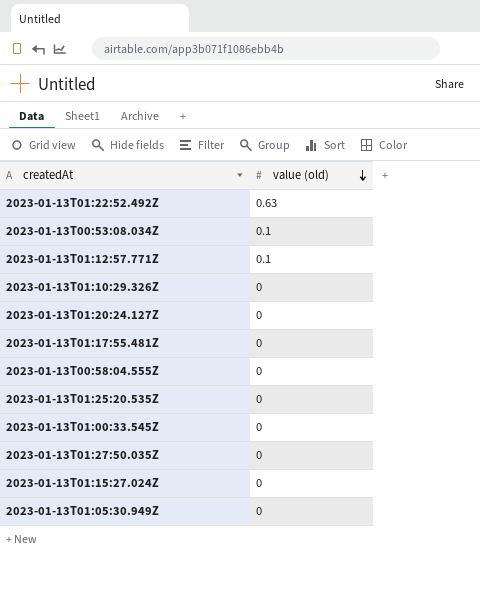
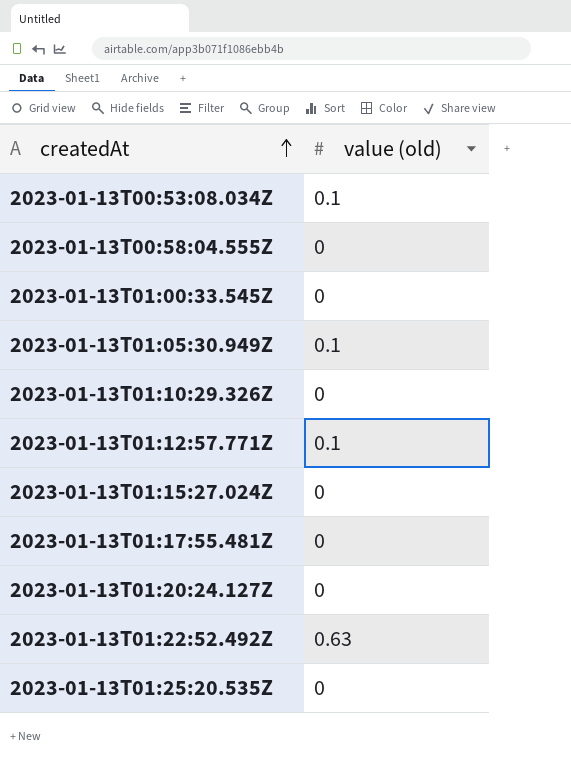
row order: value (old) descending -> createdAt ascending
row 2023-01-13T01:27:50.035Z: 0 -> none
2023-01-13T01:05:30.949Z | value (old): 0 -> 0.1

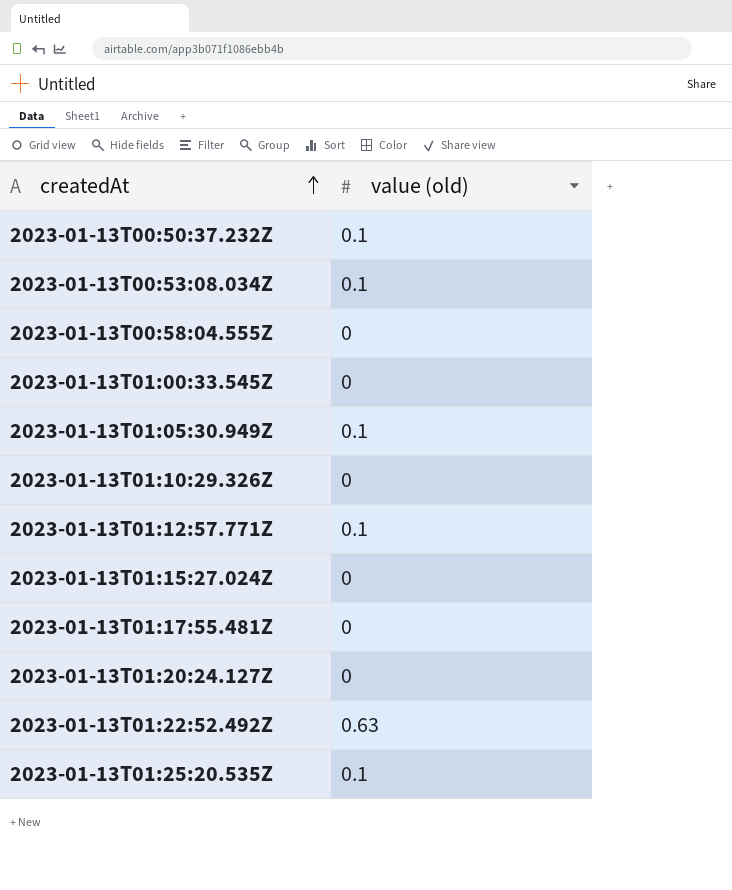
row 2023-01-13T00:50:37.232Z: none -> 0.1
2023-01-13T01:25:20.535Z | value (old): 0 -> 0.1

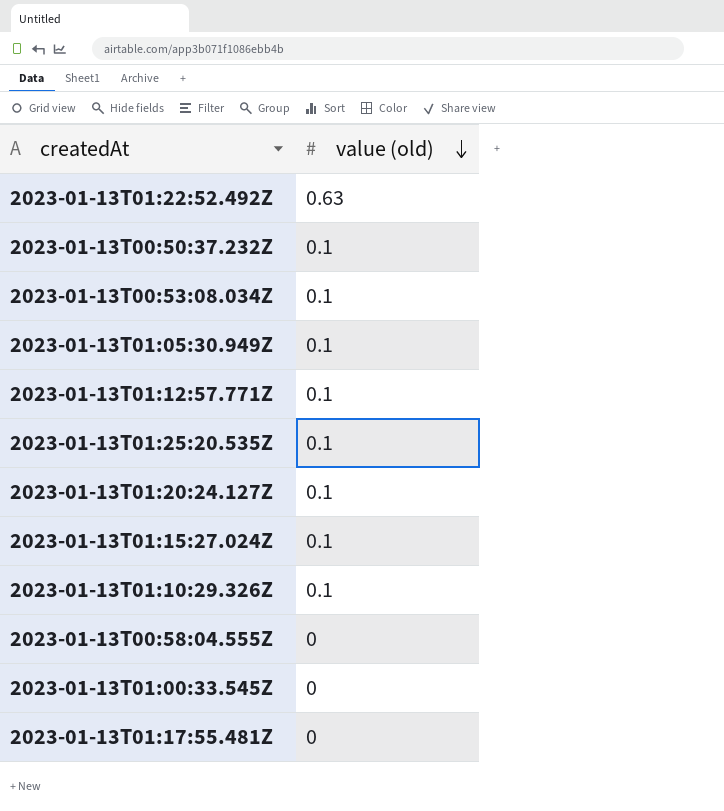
row order: createdAt ascending -> value (old) descending
2023-01-13T01:20:24.127Z | value (old): 0 -> 0.1
2023-01-13T01:15:27.024Z | value (old): 0 -> 0.1
2023-01-13T01:10:29.326Z | value (old): 0 -> 0.1

